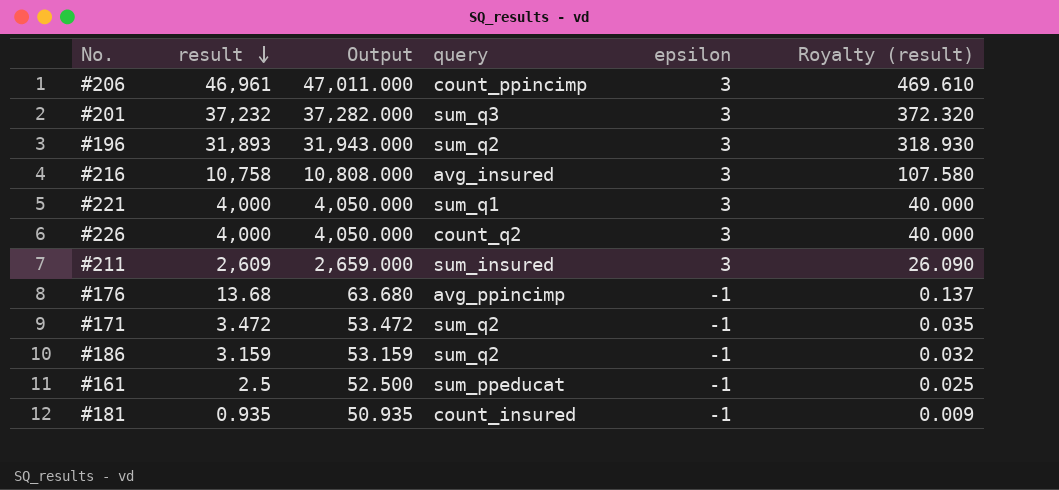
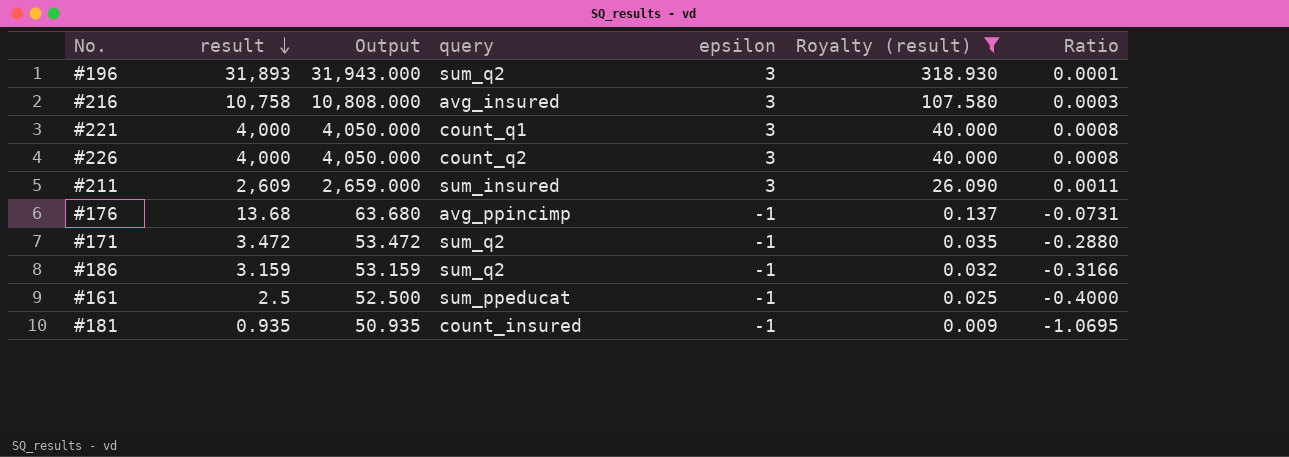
filter: none -> Royalty (result) <= 318.930
column Ratio | formula: none -> [epsilon] / [result]
#221 | query: sum_q1 -> count_q1

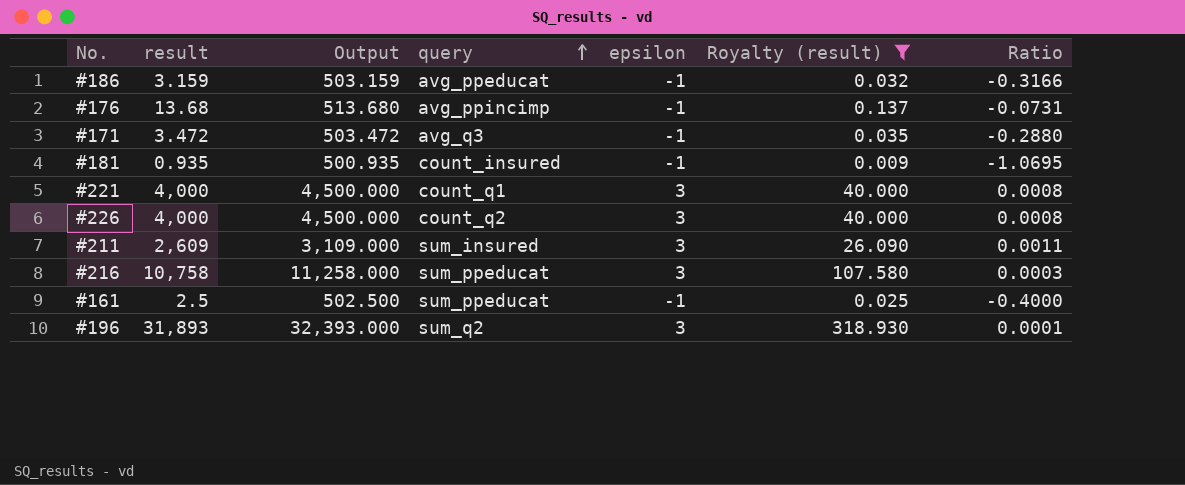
row order: result descending -> query ascending
column Output | formula: [result] + 50 -> [result] + 500
#186 | query: sum_q2 -> avg_ppeducat
#171 | query: sum_q2 -> avg_q3
#216 | query: avg_insured -> sum_ppeducat

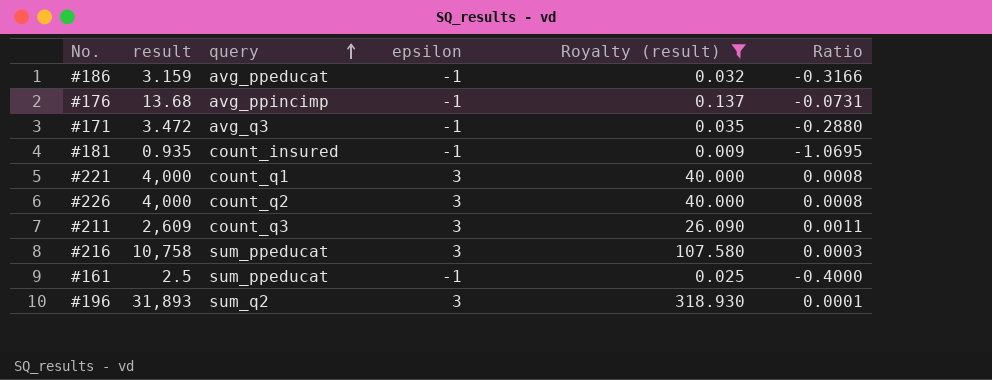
column Output | formula: [result] + 500 -> none
#211 | query: sum_insured -> count_q3

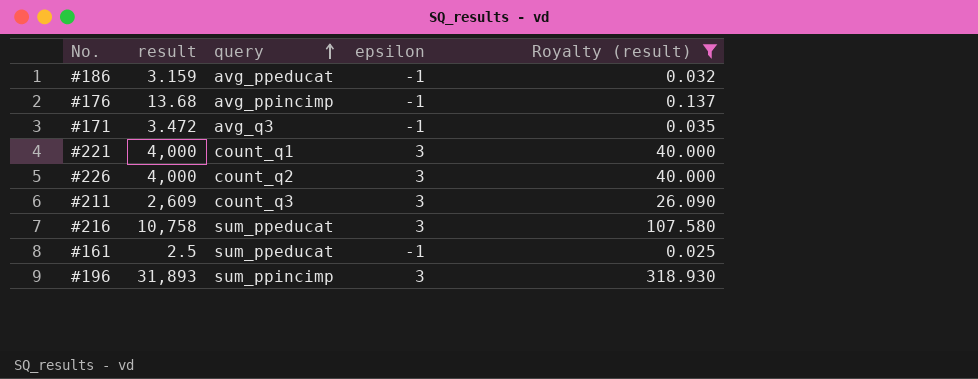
column Ratio | formula: [epsilon] / [result] -> none
row #181: 0.935 | count_insured | -1 | 0.009 | -1.0695 -> none
#196 | query: sum_q2 -> sum_ppincimp

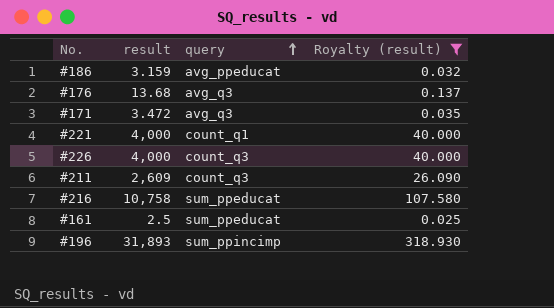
column epsilon | position: 4 -> none
#176 | query: avg_ppincimp -> avg_q3
#226 | query: count_q2 -> count_q3

